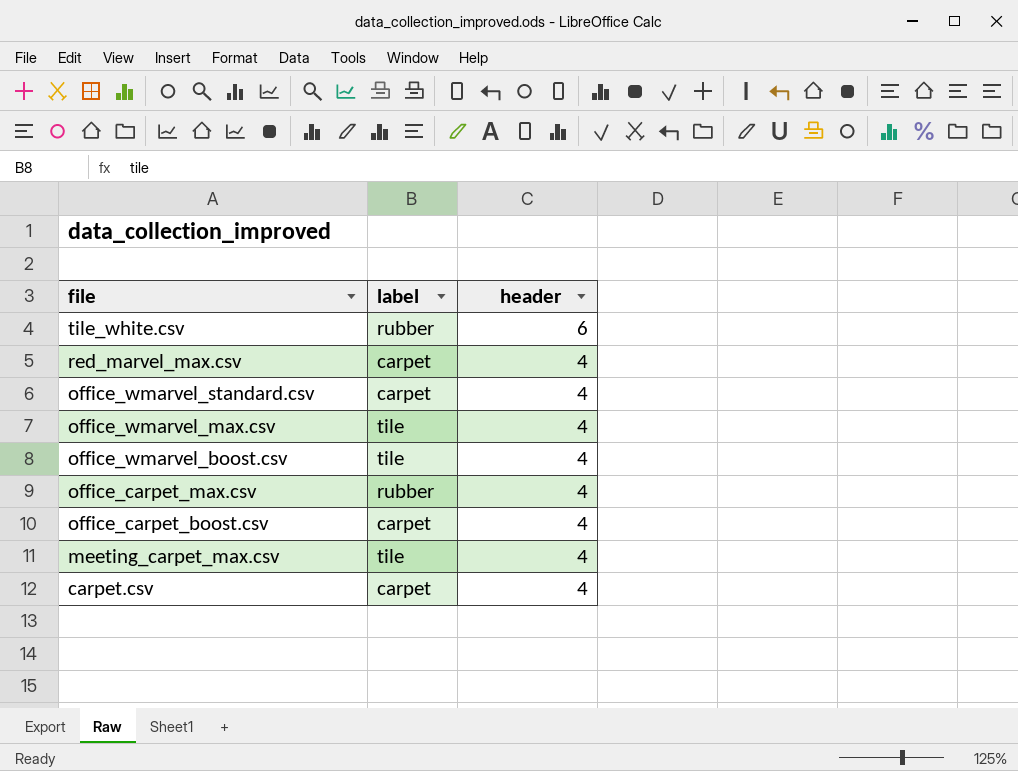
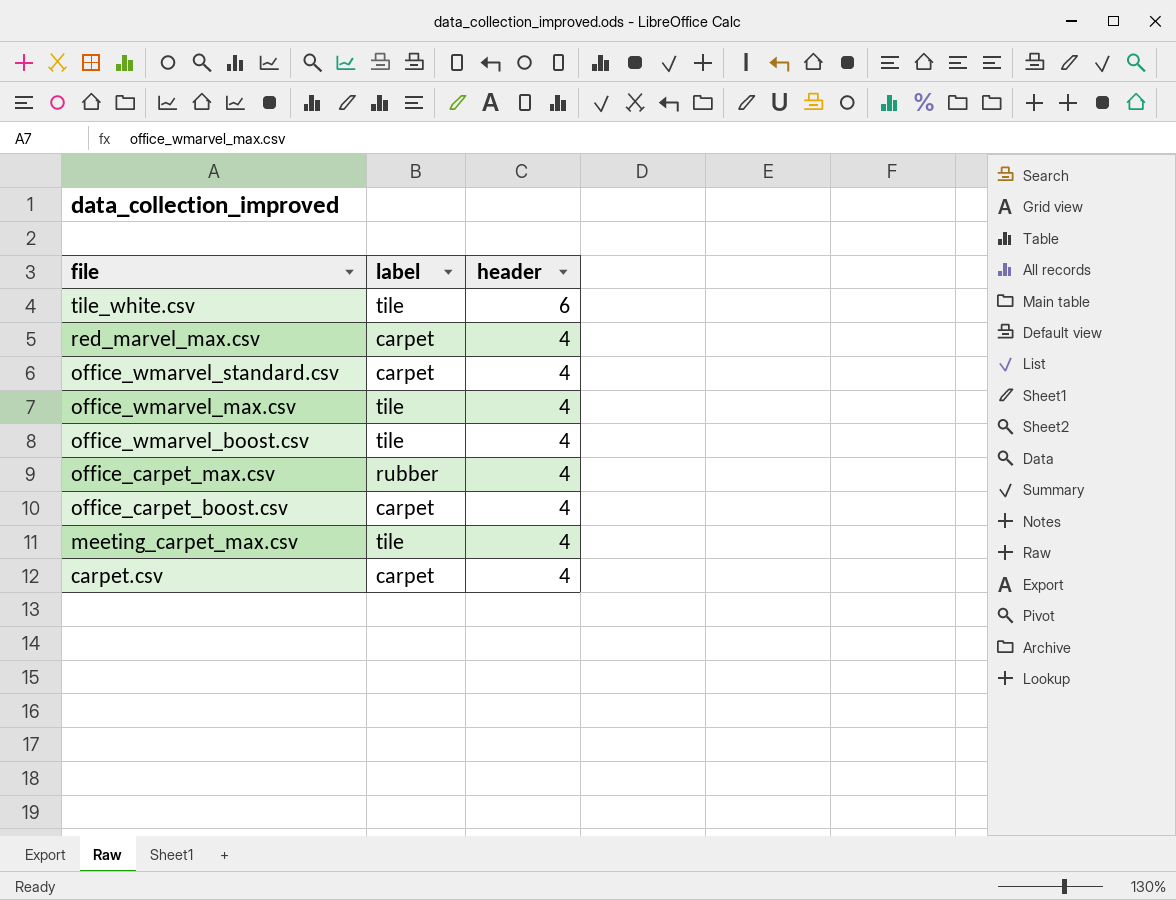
tile_white.csv | label: rubber -> tile

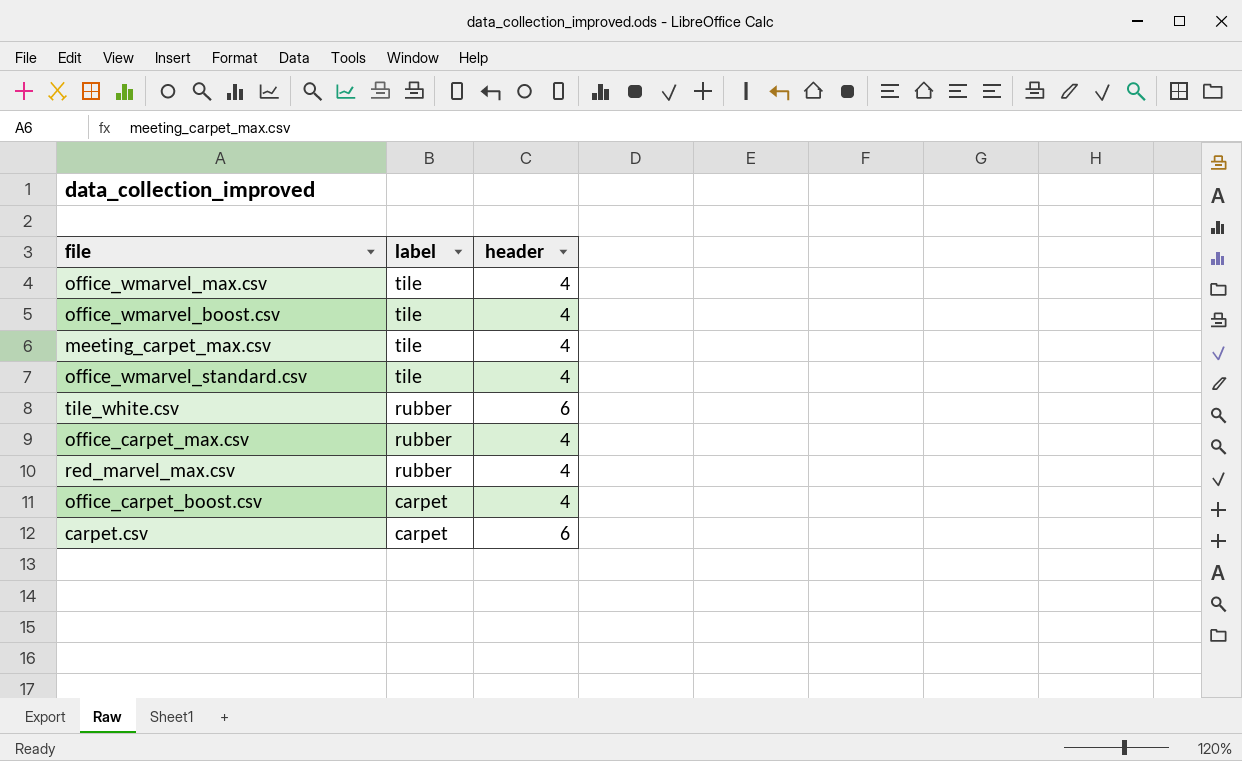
row order: file descending -> label descending
office_wmarvel_standard.csv | label: carpet -> tile
tile_white.csv | label: tile -> rubber
red_marvel_max.csv | label: carpet -> rubber
carpet.csv | header: 4 -> 6

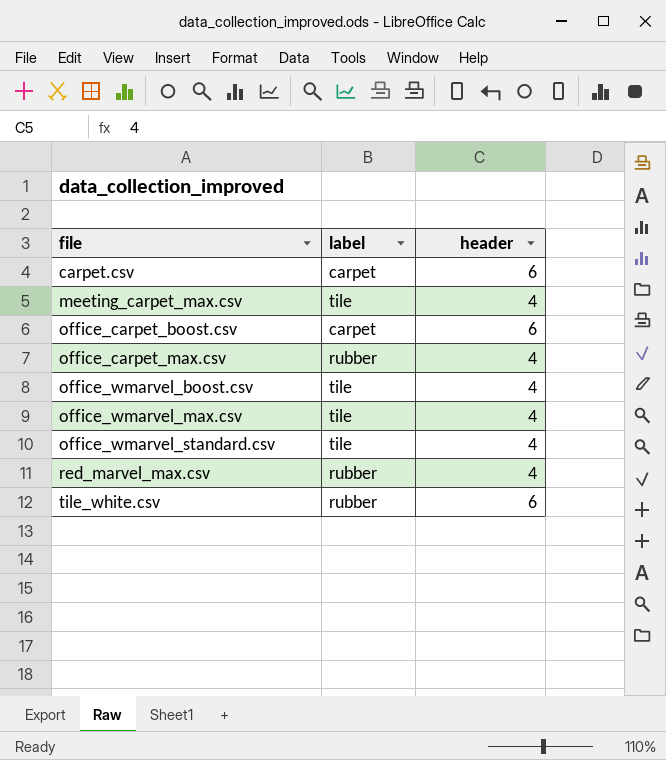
row order: label descending -> file ascending
office_carpet_boost.csv | header: 4 -> 6

